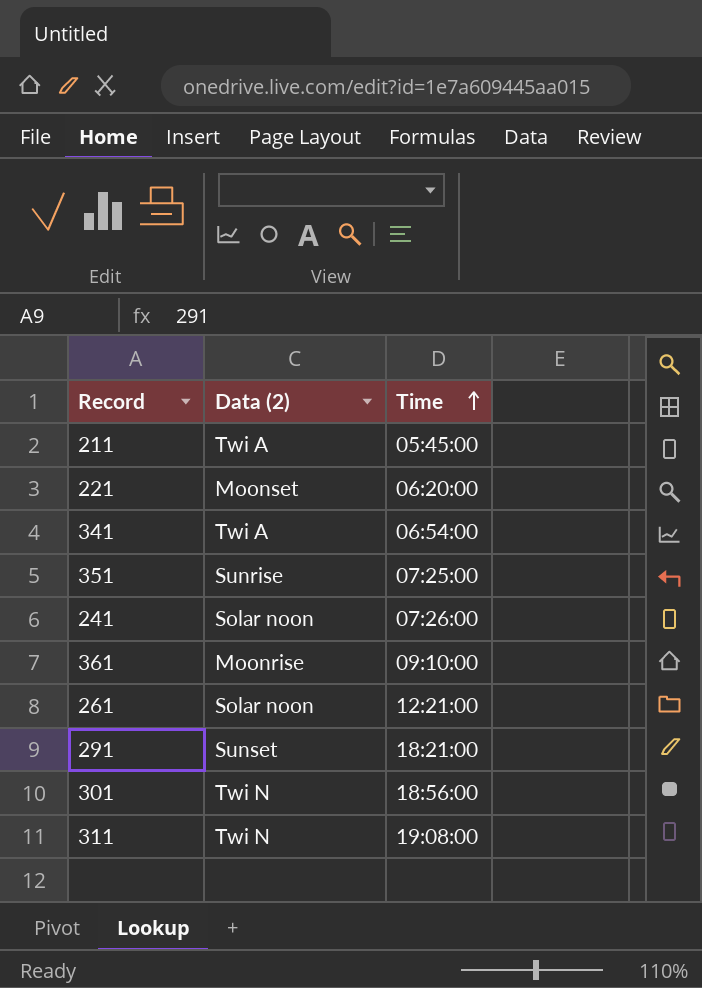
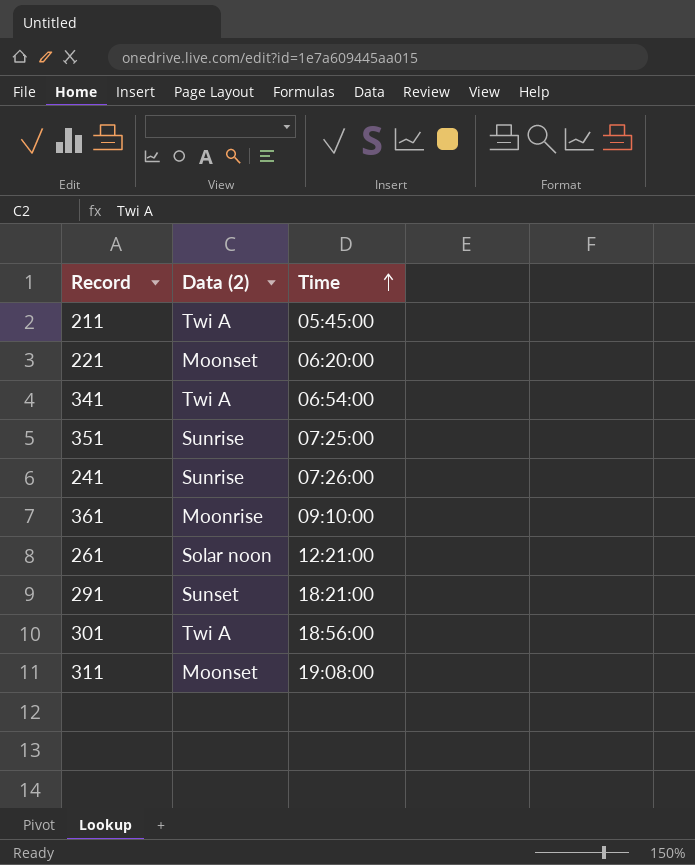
241 | Data (2): Solar noon -> Sunrise
301 | Data (2): Twi N -> Twi A
311 | Data (2): Twi N -> Moonset

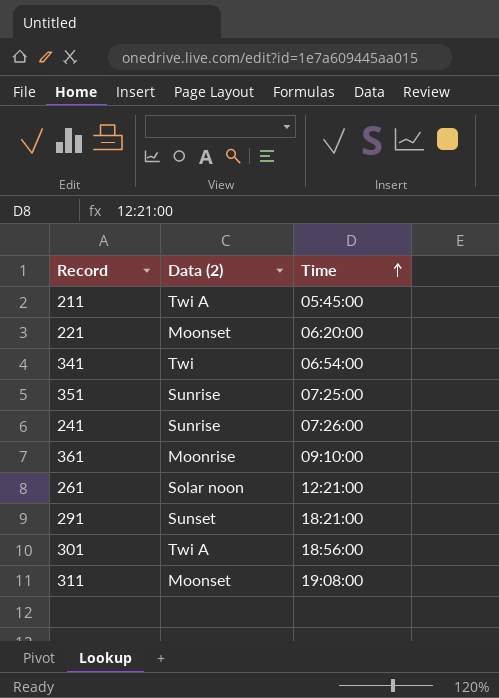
341 | Data (2): Twi A -> Twi

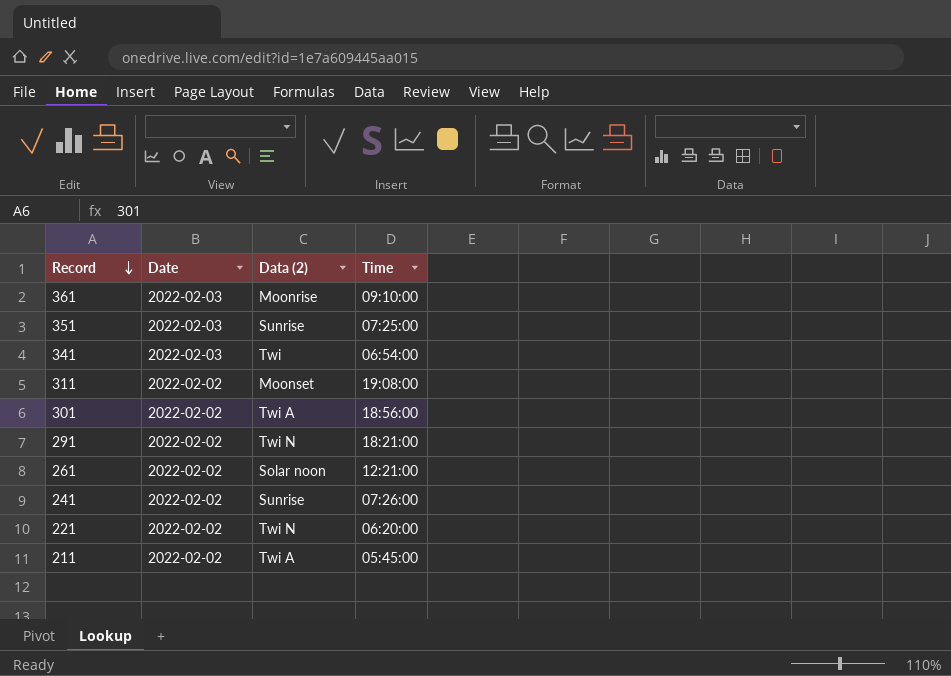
row order: Time ascending -> Record descending
column Date | position: none -> 2
291 | Data (2): Sunset -> Twi N
221 | Data (2): Moonset -> Twi N

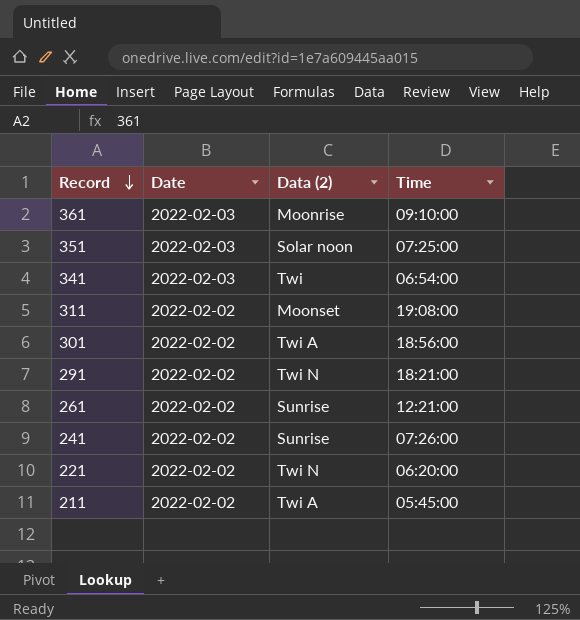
351 | Data (2): Sunrise -> Solar noon
261 | Data (2): Solar noon -> Sunrise

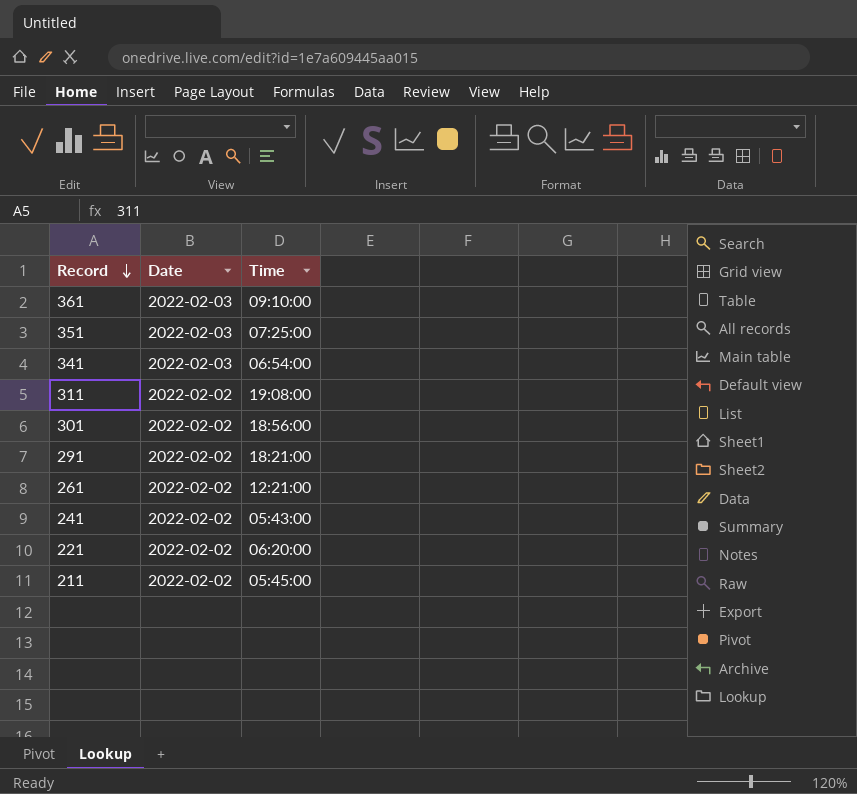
column Data (2) | position: 3 -> none
241 | Time: 07:26:00 -> 05:43:00

